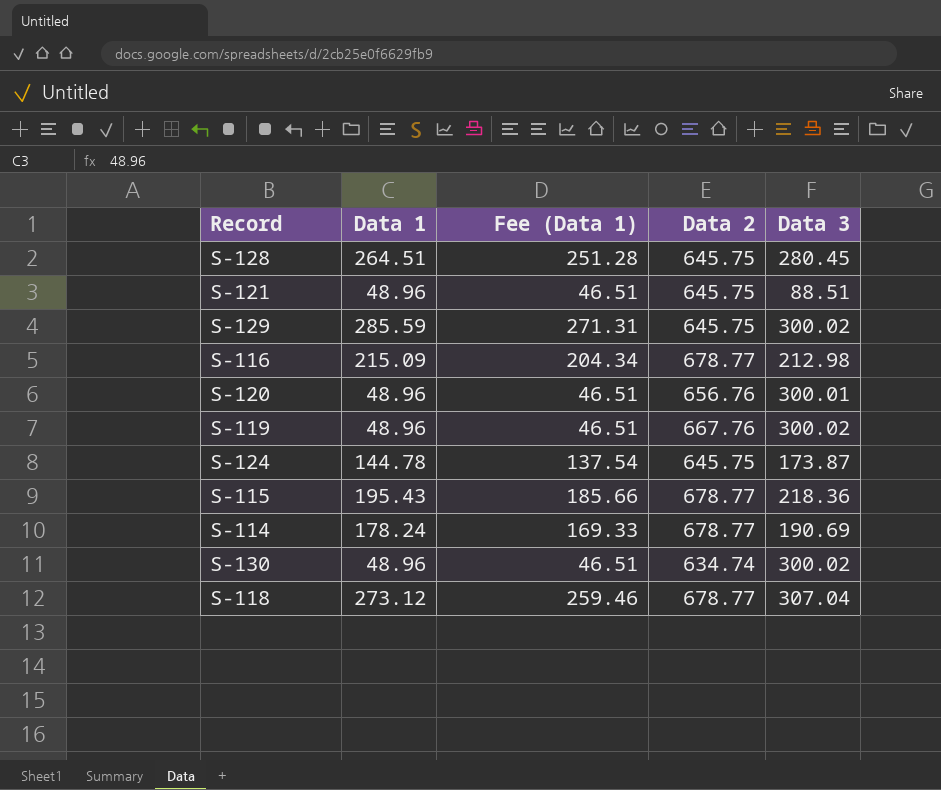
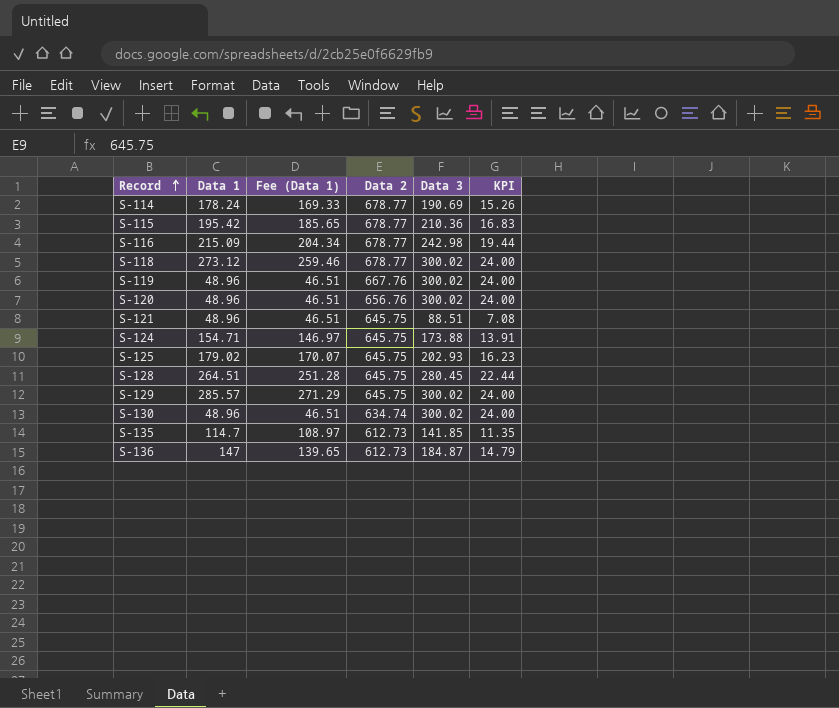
row order: none -> Record ascending
column KPI | formula: none -> [Data 3] * 0.08
S-115 | Data 1: 195.43 -> 195.42
S-115 | Fee (Data 1): 185.66 -> 185.65
S-115 | Data 3: 218.36 -> 210.36
S-116 | Data 3: 212.98 -> 242.98
S-118 | Data 3: 307.04 -> 300.02
S-120 | Data 3: 300.01 -> 300.02
S-124 | Data 1: 144.78 -> 154.71
S-124 | Fee (Data 1): 137.54 -> 146.97
S-124 | Data 3: 173.87 -> 173.88
row S-125: none -> 179.02 | 170.07 | 645.75 | 202.93 | 16.23
S-129 | Data 1: 285.59 -> 285.57
S-129 | Fee (Data 1): 271.31 -> 271.29
row S-135: none -> 114.7 | 108.97 | 612.73 | 141.85 | 11.35
row S-136: none -> 147 | 139.65 | 612.73 | 184.87 | 14.79

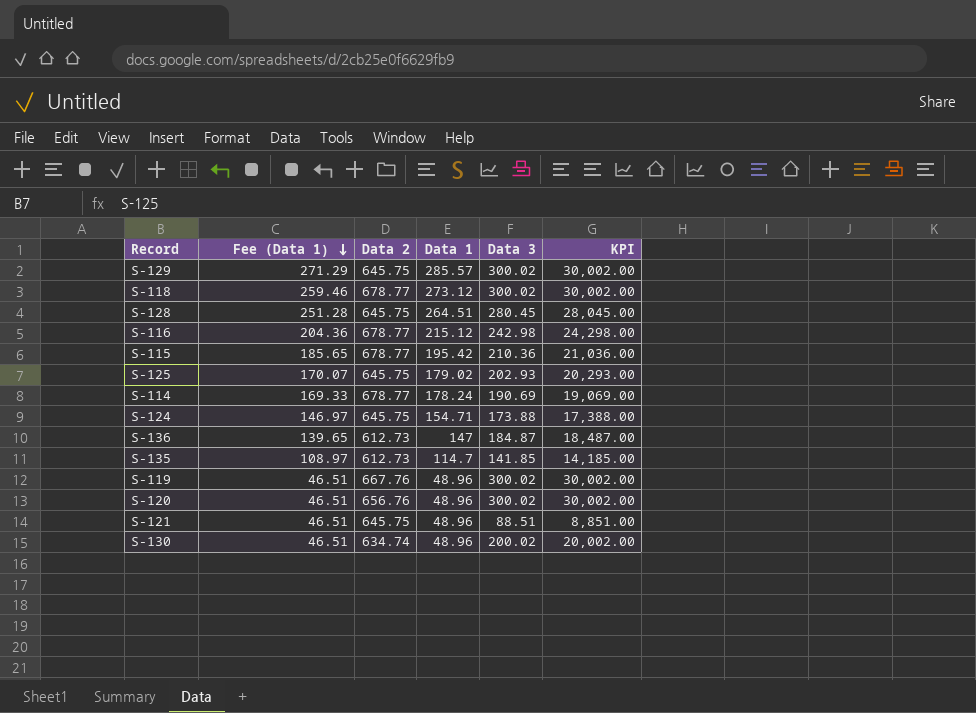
row order: Record ascending -> Fee (Data 1) descending
column Data 1 | position: 2 -> 4
column KPI | formula: [Data 3] * 0.08 -> [Data 3] * 100
S-116 | Fee (Data 1): 204.34 -> 204.36
S-116 | Data 1: 215.09 -> 215.12
S-130 | Data 3: 300.02 -> 200.02

